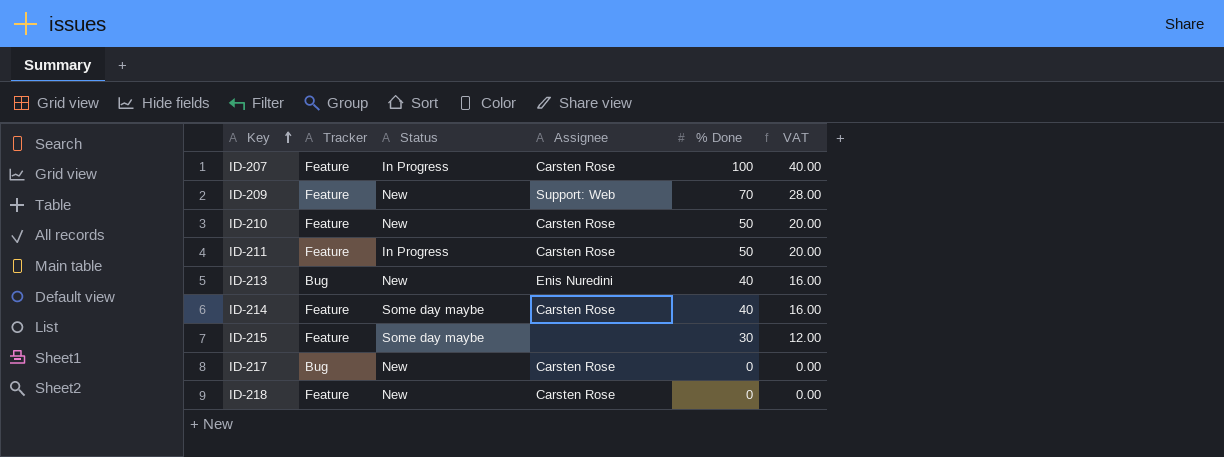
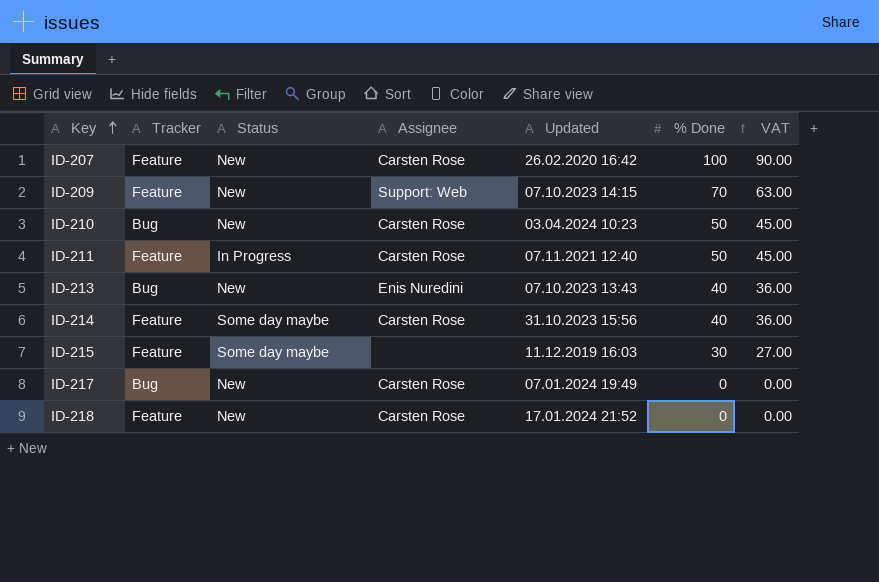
column Updated | position: none -> 5
column VAT | formula: [% Done] * 0.4 -> [% Done] * 0.9
ID-207 | Status: In Progress -> New
ID-210 | Tracker: Feature -> Bug

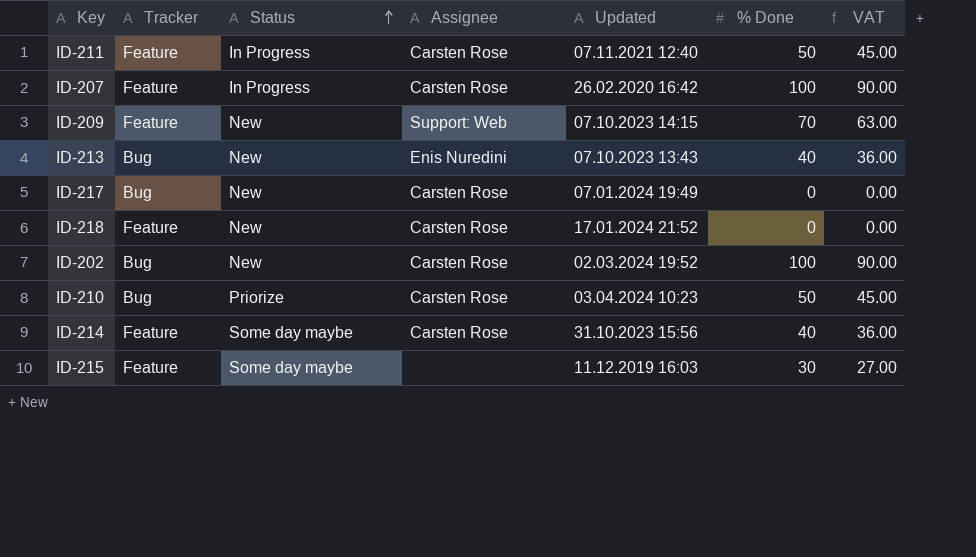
row order: Key ascending -> Status ascending
ID-207 | Status: New -> In Progress
row ID-202: none -> Bug | New | Carsten Rose | 02.03.2024 19:52 | 100 | 90.00
ID-210 | Status: New -> Priorize

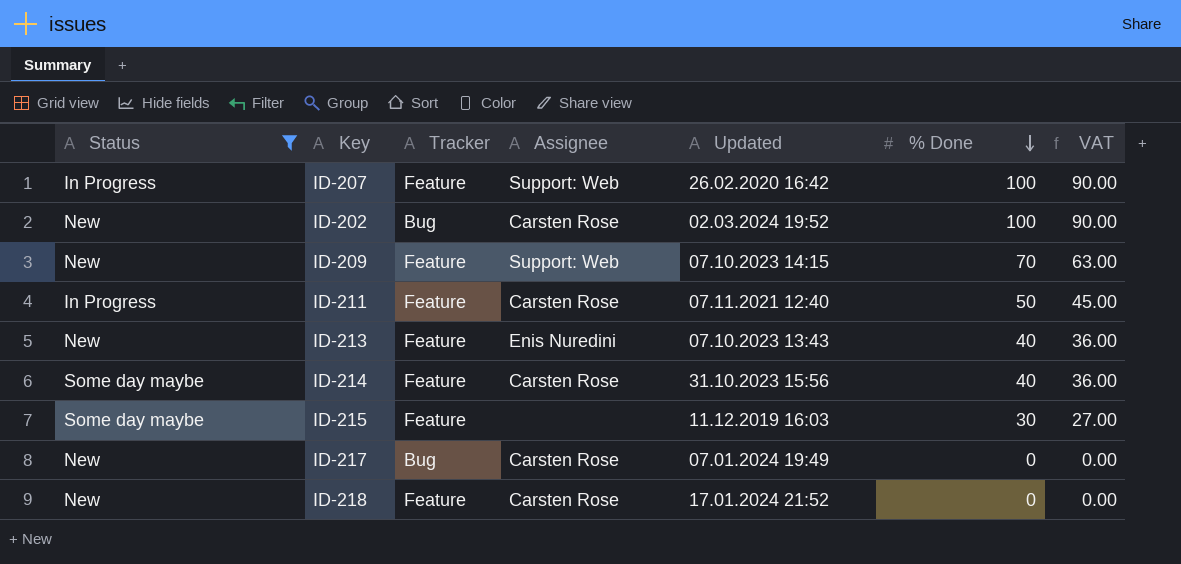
filter: none -> Status != Priorize
row order: Status ascending -> % Done descending
column Status | position: 3 -> 1
ID-207 | Assignee: Carsten Rose -> Support: Web
ID-213 | Tracker: Bug -> Feature

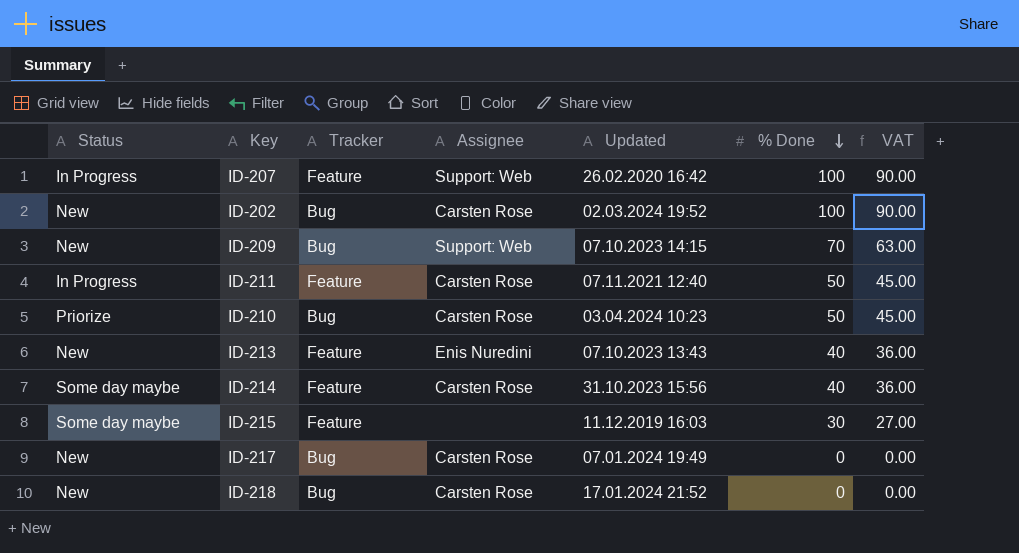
filter: Status != Priorize -> none
ID-209 | Tracker: Feature -> Bug
ID-218 | Tracker: Feature -> Bug

